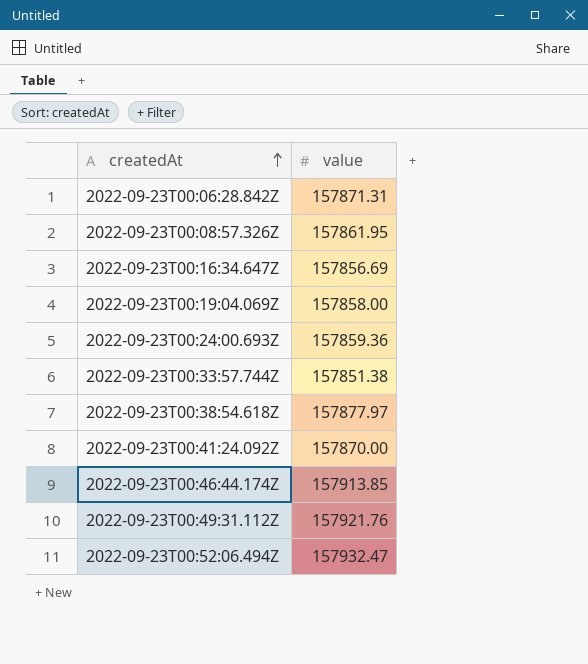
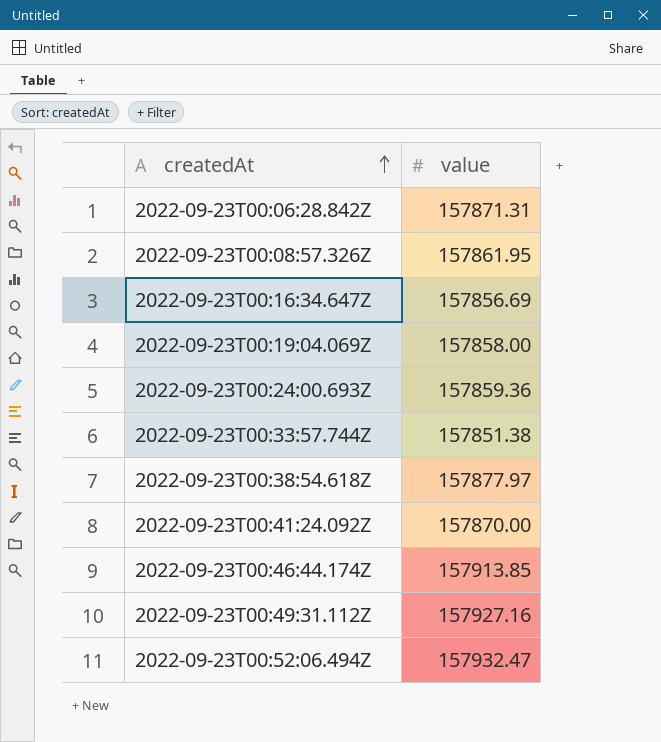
2022-09-23T00:49:31.112Z | value: 157921.76 -> 157927.16

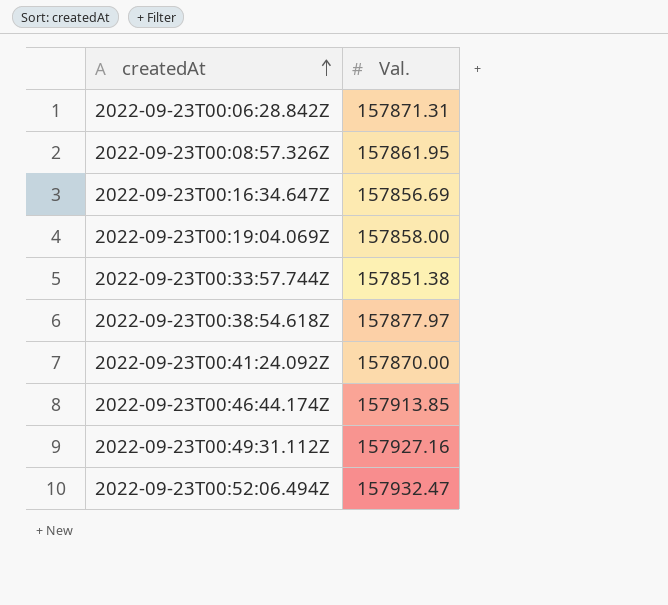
column name: value -> Val.
row 2022-09-23T00:24:00.693Z: 157859.36 -> none

